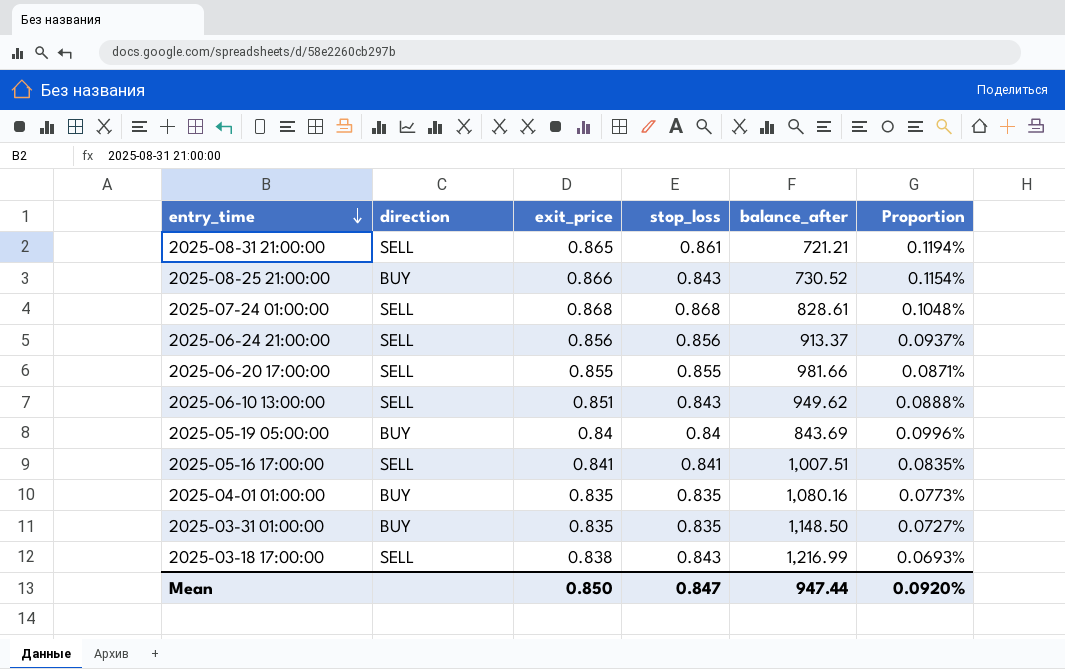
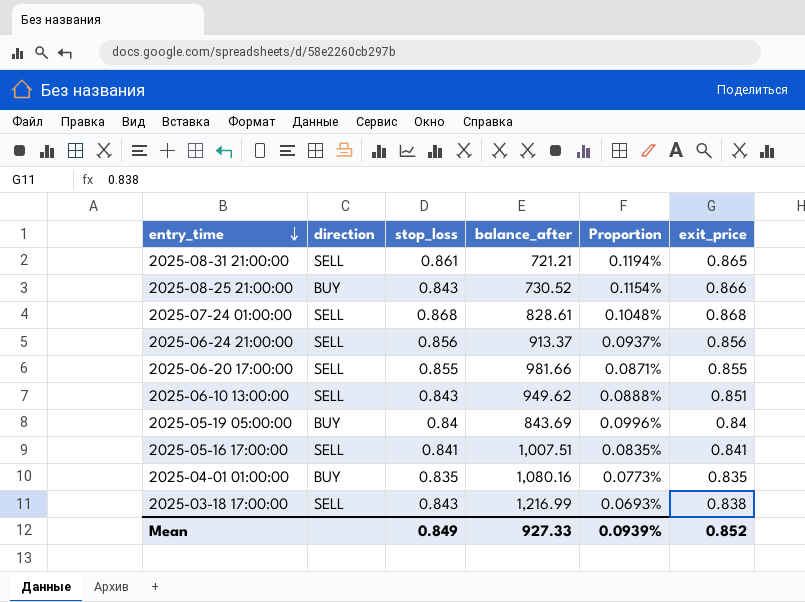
column exit_price | position: 3 -> 6
row 2025-03-31 01:00:00: BUY | 0.835 | 0.835 | 1,148.50 | 0.0727% -> none
Mean | stop_loss: 0.847 -> 0.849
Mean | balance_after: 947.44 -> 927.33
Mean | Proportion: 0.0920% -> 0.0939%
Mean | exit_price: 0.850 -> 0.852

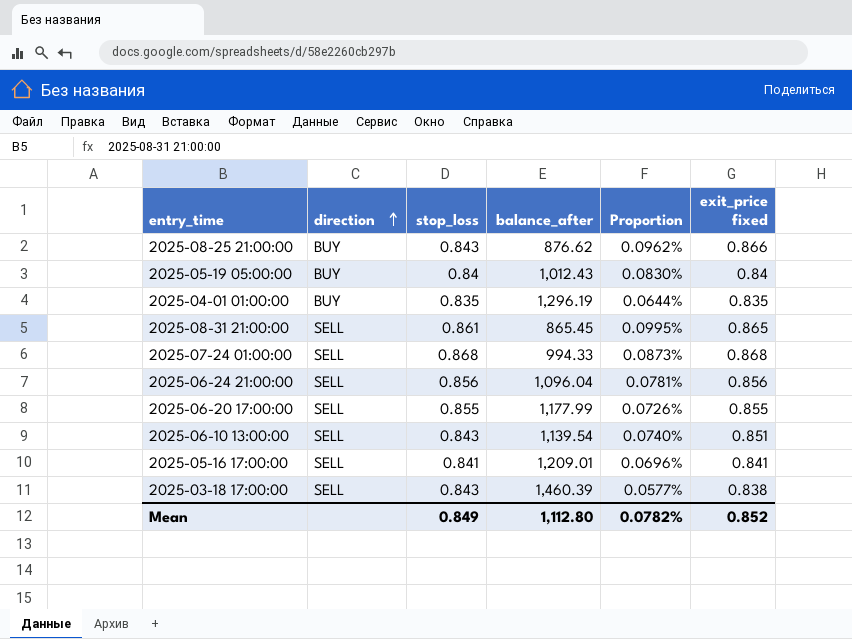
row order: entry_time descending -> direction ascending
column name: exit_price -> exit_price fixed
2025-08-25 21:00:00 | balance_after: 730.52 -> 876.62
2025-08-25 21:00:00 | Proportion: 0.1154% -> 0.0962%
2025-05-19 05:00:00 | balance_after: 843.69 -> 1,012.43
2025-05-19 05:00:00 | Proportion: 0.0996% -> 0.0830%
2025-04-01 01:00:00 | balance_after: 1,080.16 -> 1,296.19
2025-04-01 01:00:00 | Proportion: 0.0773% -> 0.0644%
2025-08-31 21:00:00 | balance_after: 721.21 -> 865.45
2025-08-31 21:00:00 | Proportion: 0.1194% -> 0.0995%
2025-07-24 01:00:00 | balance_after: 828.61 -> 994.33
2025-07-24 01:00:00 | Proportion: 0.1048% -> 0.0873%
2025-06-24 21:00:00 | balance_after: 913.37 -> 1,096.04
2025-06-24 21:00:00 | Proportion: 0.0937% -> 0.0781%
2025-06-20 17:00:00 | balance_after: 981.66 -> 1,177.99
2025-06-20 17:00:00 | Proportion: 0.0871% -> 0.0726%
2025-06-10 13:00:00 | balance_after: 949.62 -> 1,139.54
2025-06-10 13:00:00 | Proportion: 0.0888% -> 0.0740%
2025-05-16 17:00:00 | balance_after: 1,007.51 -> 1,209.01
2025-05-16 17:00:00 | Proportion: 0.0835% -> 0.0696%
2025-03-18 17:00:00 | balance_after: 1,216.99 -> 1,460.39
2025-03-18 17:00:00 | Proportion: 0.0693% -> 0.0577%
Mean | balance_after: 927.33 -> 1,112.80
Mean | Proportion: 0.0939% -> 0.0782%

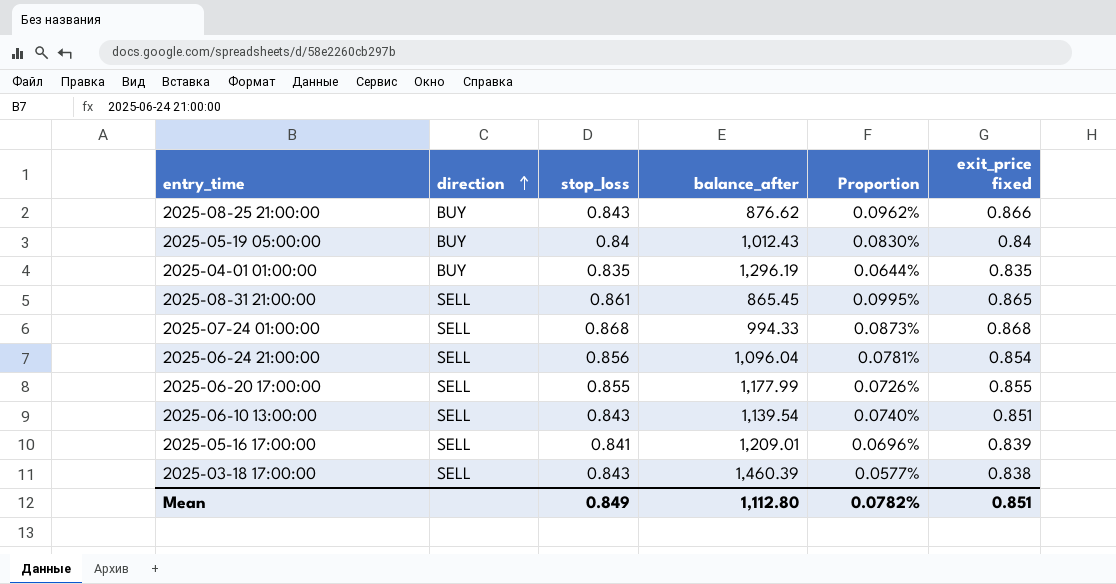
2025-06-24 21:00:00 | exit_price fixed: 0.856 -> 0.854
2025-05-16 17:00:00 | exit_price fixed: 0.841 -> 0.839
Mean | exit_price fixed: 0.852 -> 0.851

